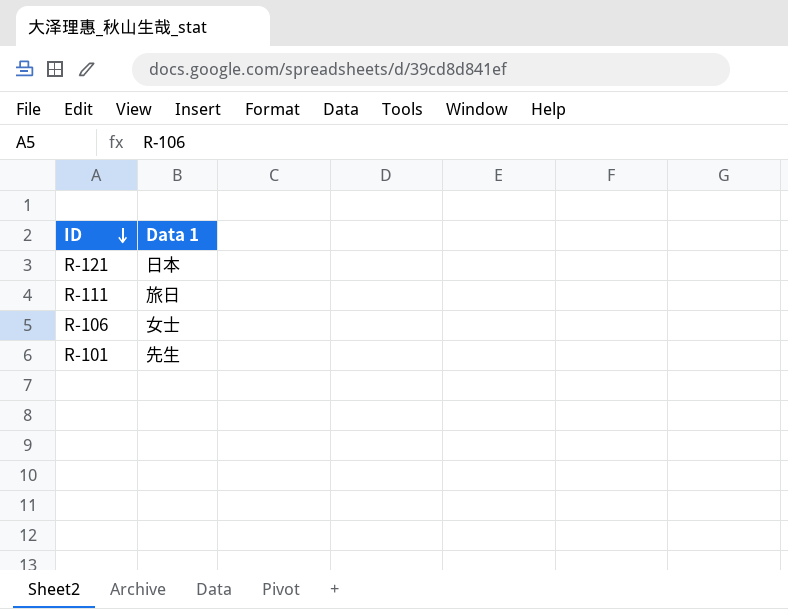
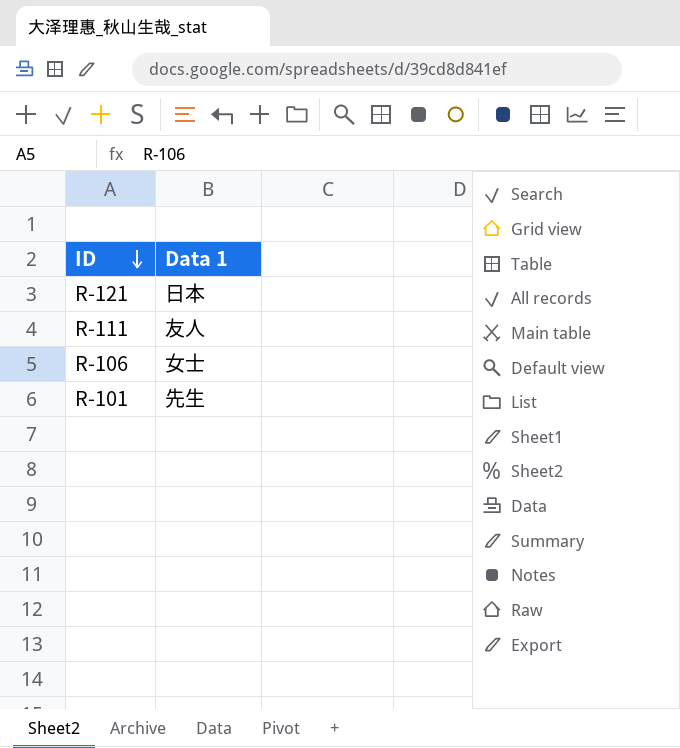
R-111 | Data 1: 旅日 -> 友人

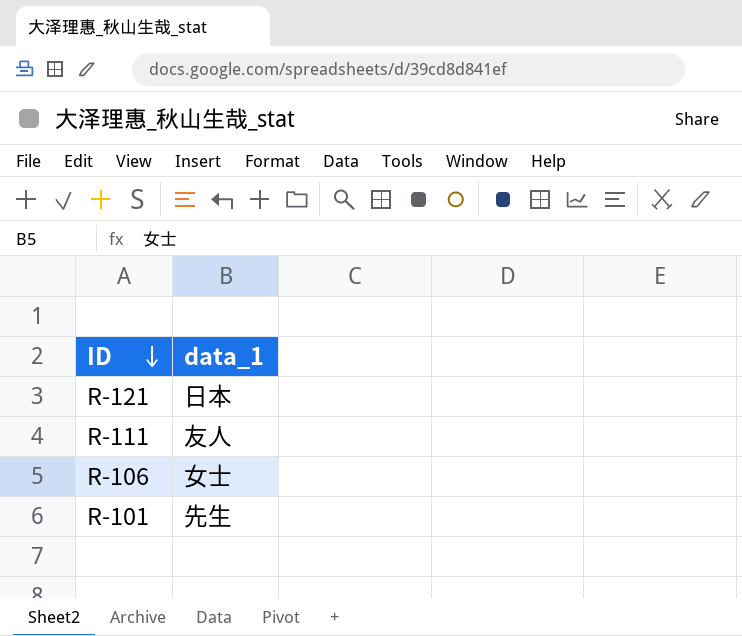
column name: Data 1 -> data_1

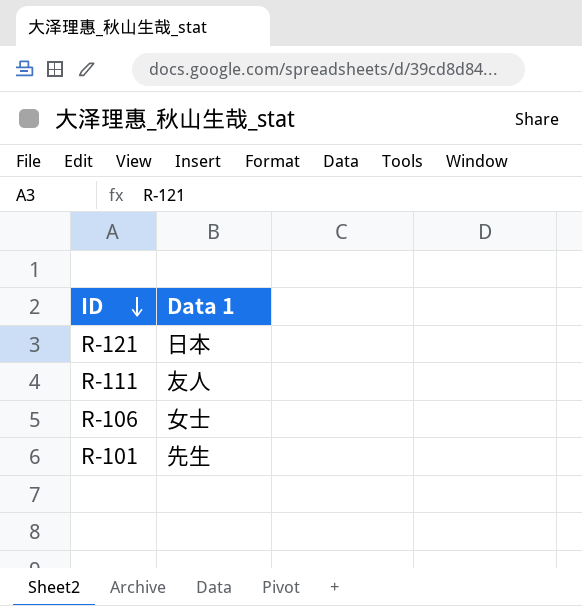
column name: data_1 -> Data 1

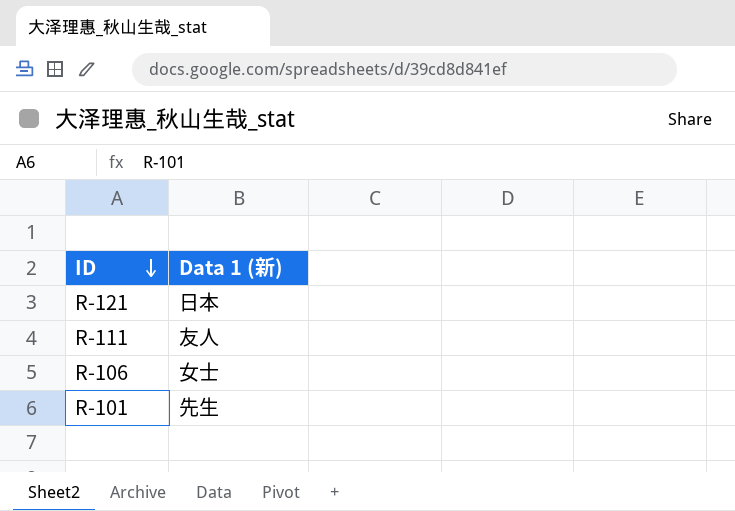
column name: Data 1 -> Data 1 (新)

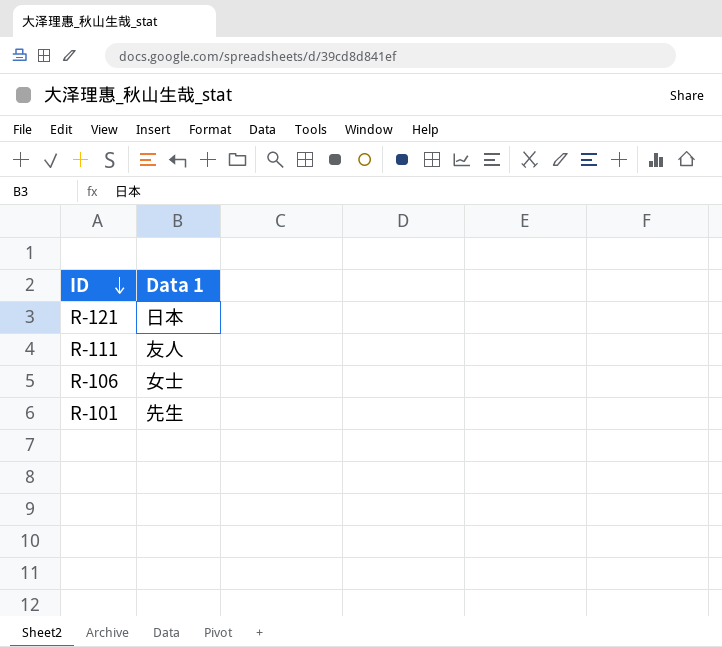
column name: Data 1 (新) -> Data 1

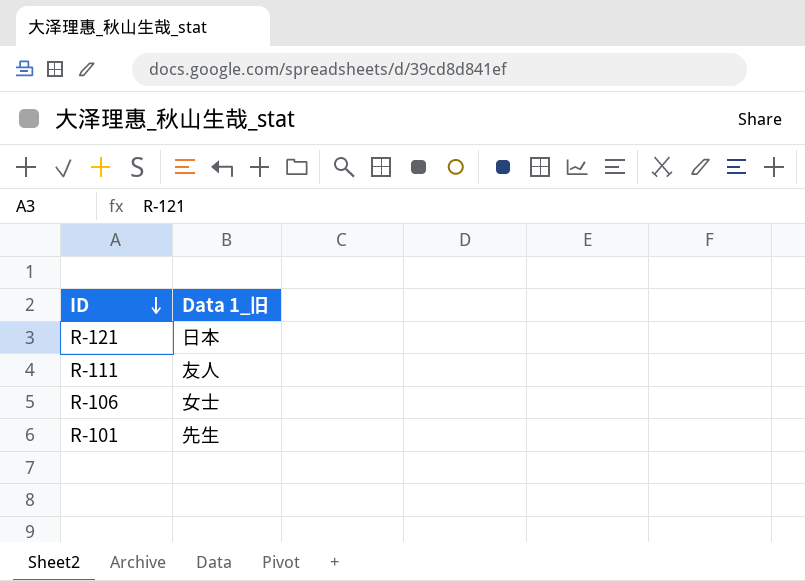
column name: Data 1 -> Data 1_旧

